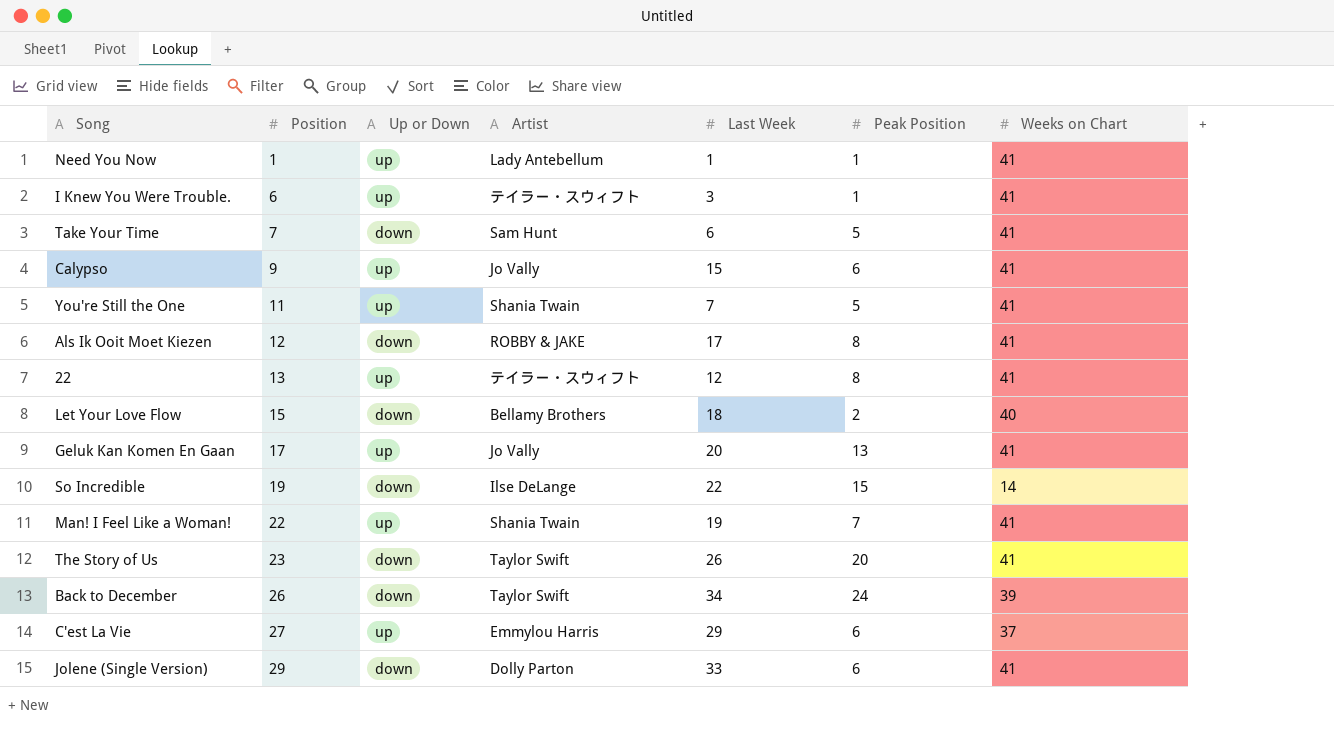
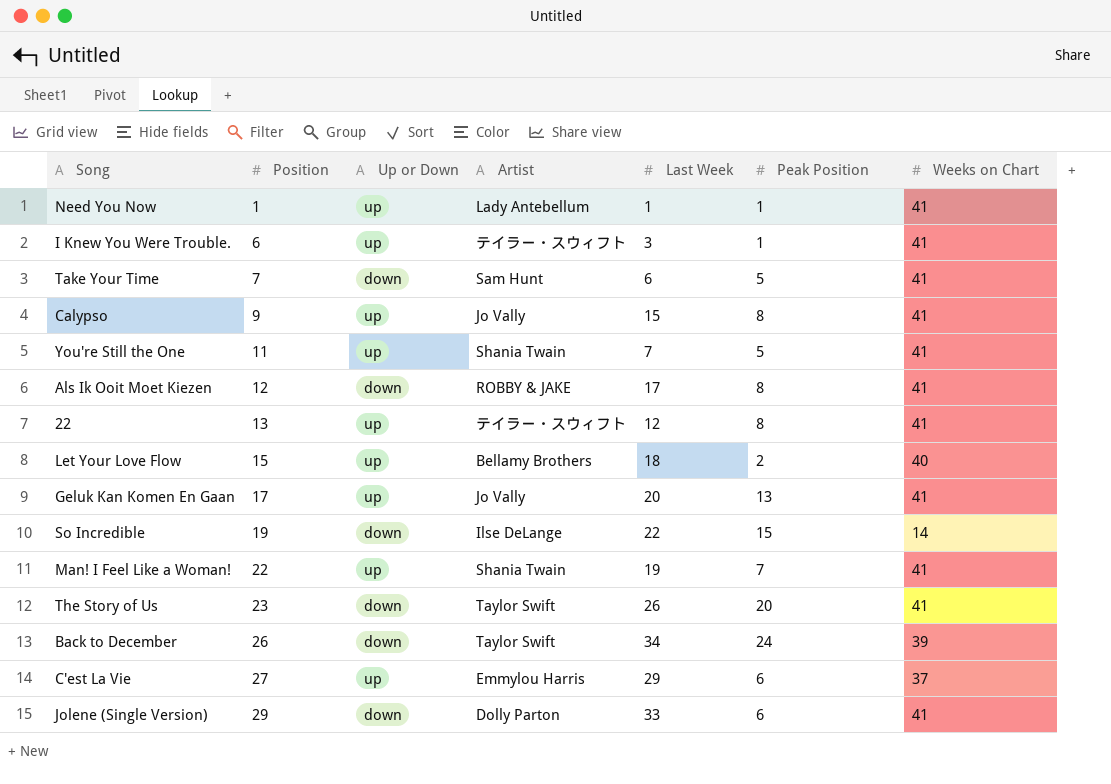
Calypso | Peak Position: 6 -> 8
Let Your Love Flow | Up or Down: down -> up

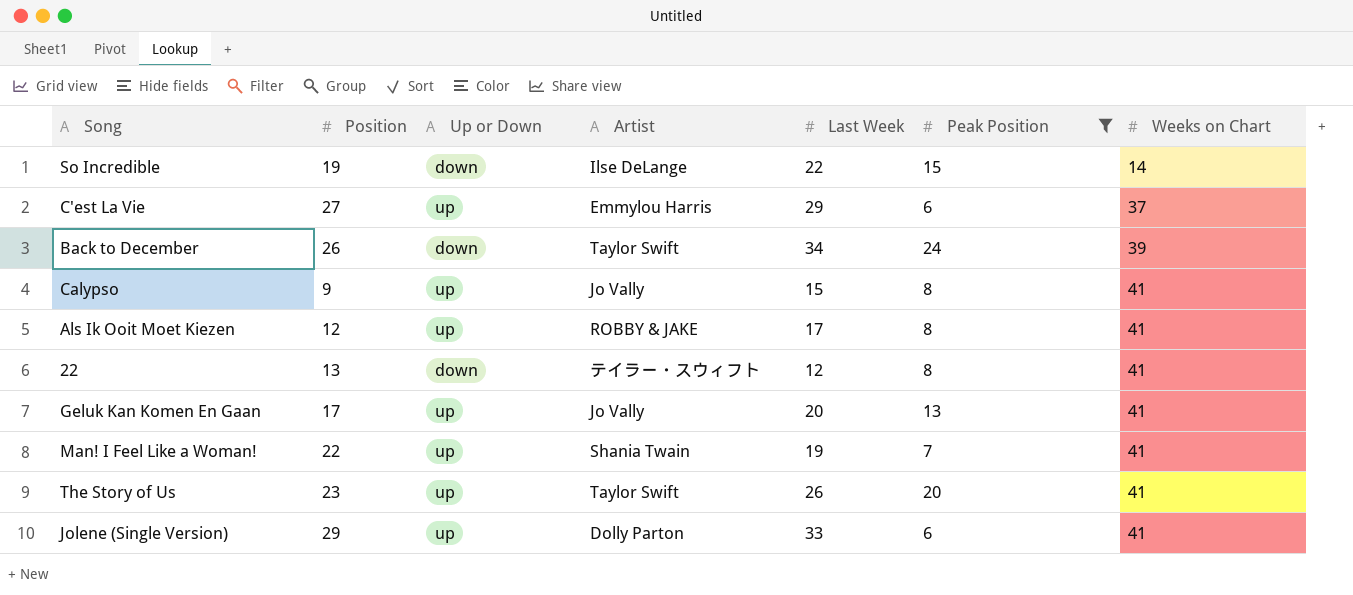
filter: none -> Peak Position >= 6
row order: Position ascending -> Weeks on Chart ascending
Als Ik Ooit Moet Kiezen | Up or Down: down -> up
22 | Up or Down: up -> down
The Story of Us | Up or Down: down -> up
Jolene (Single Version) | Up or Down: down -> up

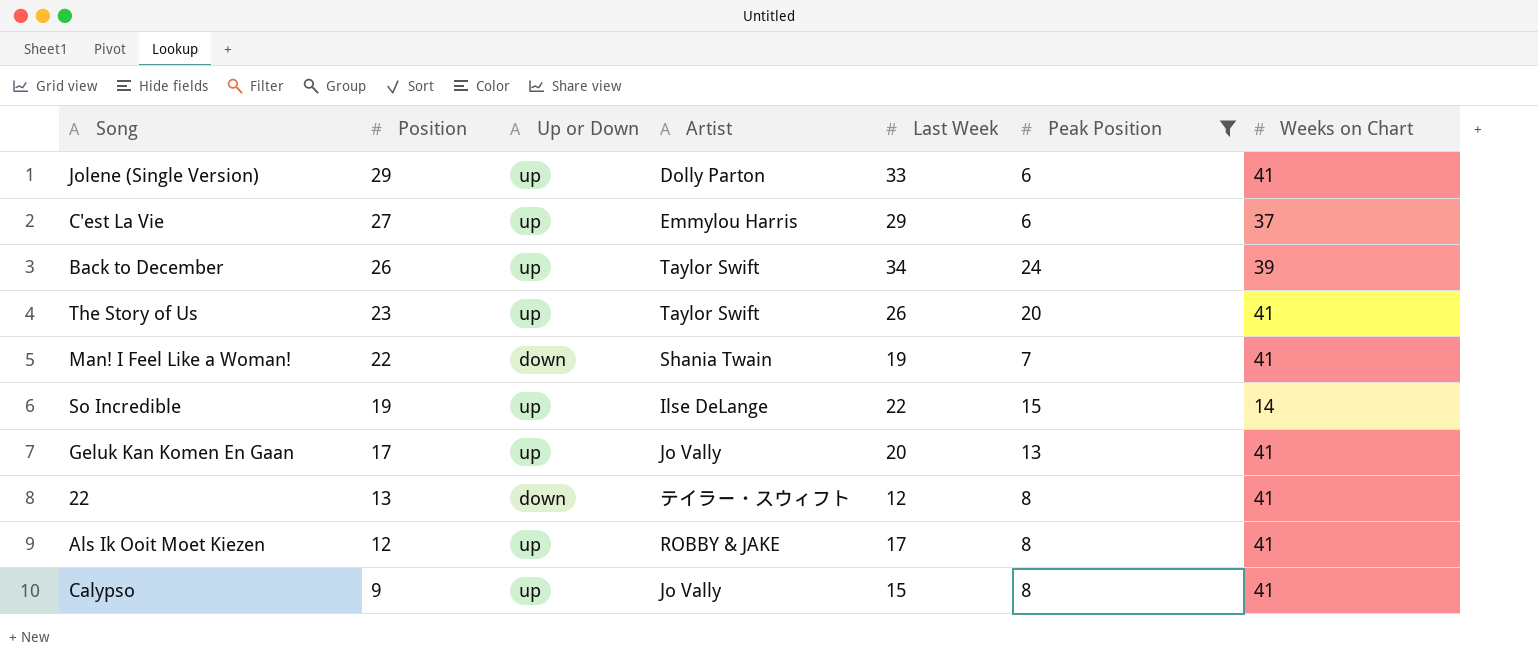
row order: Weeks on Chart ascending -> Position descending
Back to December | Up or Down: down -> up
Man! I Feel Like a Woman! | Up or Down: up -> down
So Incredible | Up or Down: down -> up

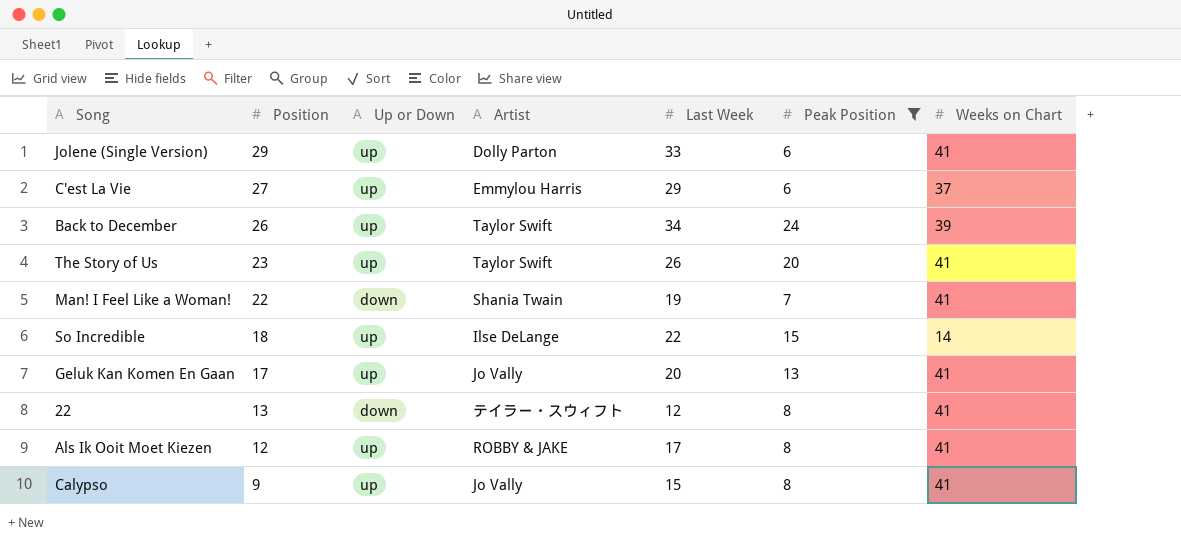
So Incredible | Position: 19 -> 18

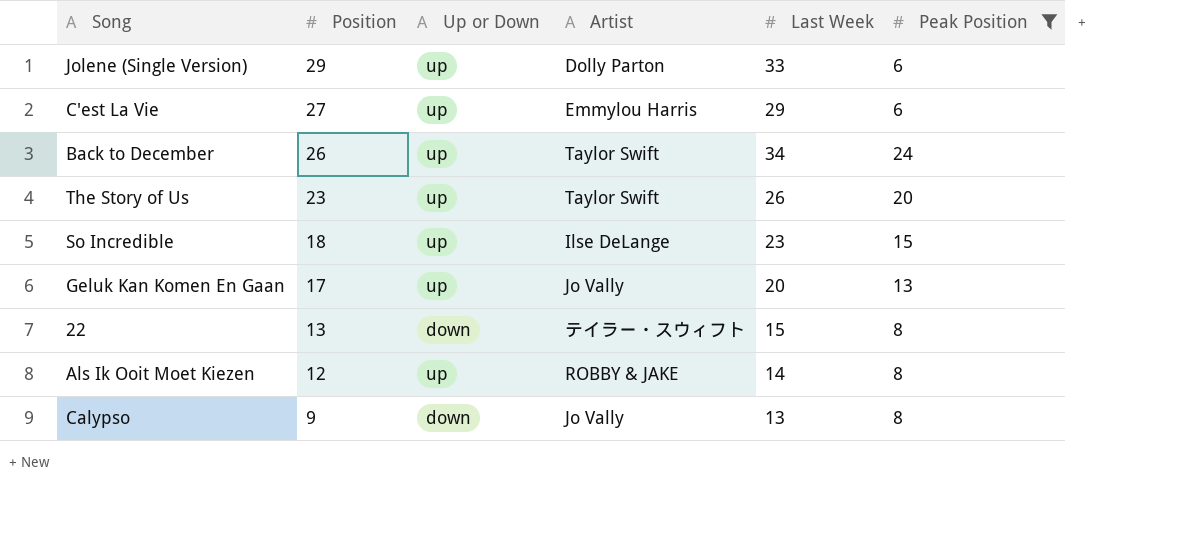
column Weeks on Chart | position: 7 -> none
row Man! I Feel Like a Woman!: 22 | down | Shania Twain | 19 | 7 | 41 -> none
So Incredible | Last Week: 22 -> 23
22 | Last Week: 12 -> 15
Als Ik Ooit Moet Kiezen | Last Week: 17 -> 14
Calypso | Up or Down: up -> down
Calypso | Last Week: 15 -> 13

